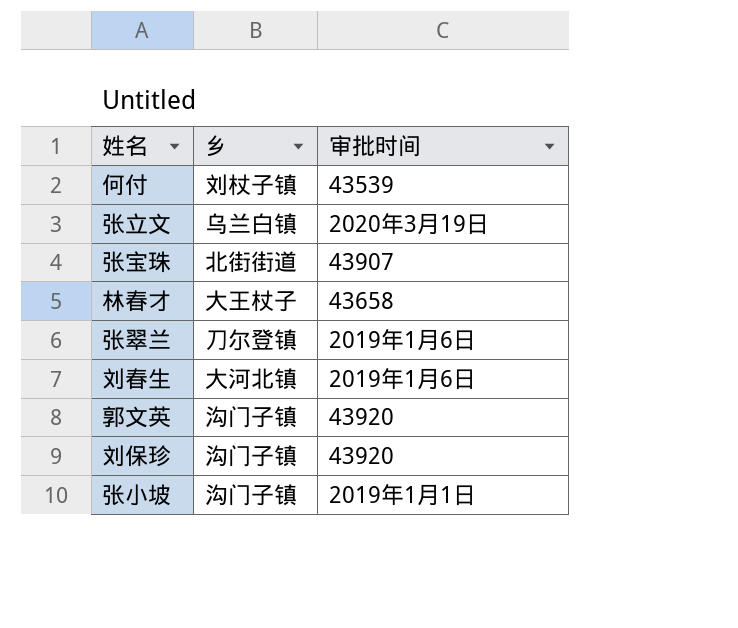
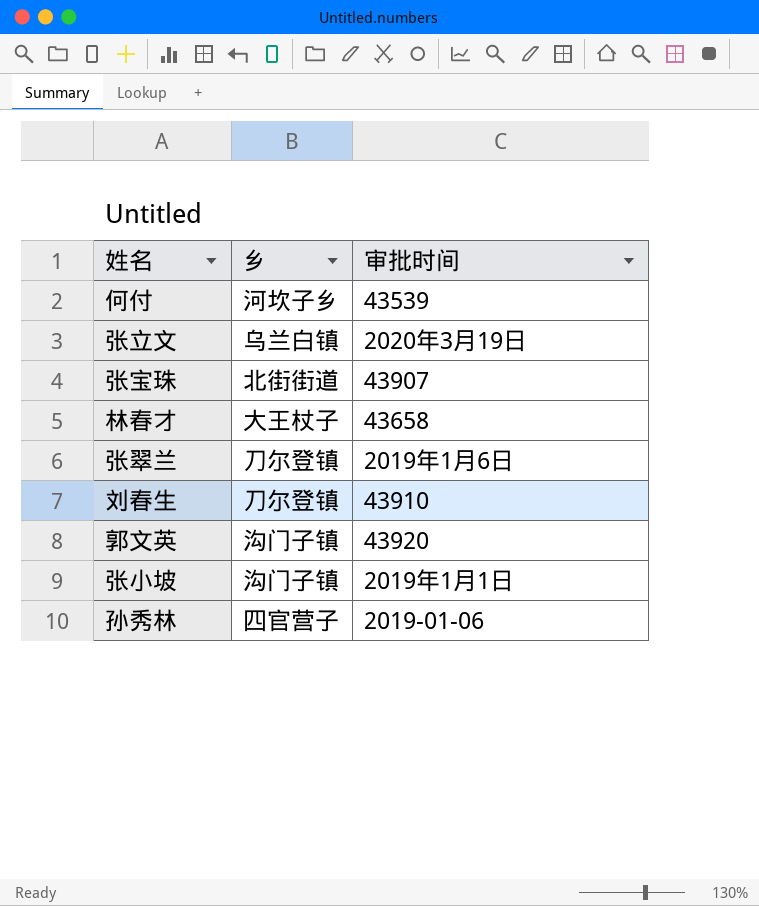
row 刘保珍: 沟门子镇 | 43920 -> none
何付 | 乡: 刘杖子镇 -> 河坎子乡
刘春生 | 乡: 大河北镇 -> 刀尔登镇
刘春生 | 审批时间: 2019年1月6日 -> 43910
row 孙秀林: none -> 四官营子 | 2019-01-06

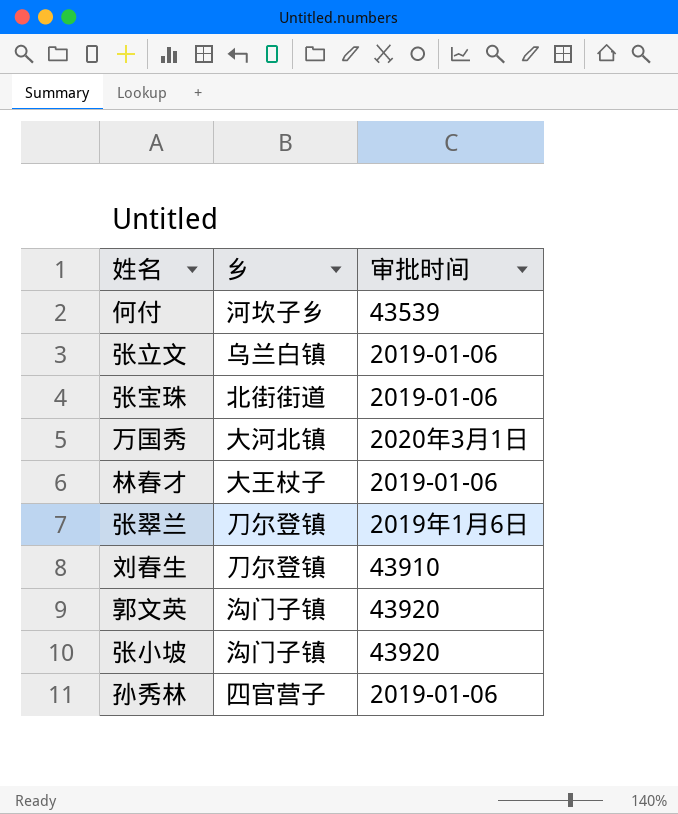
张立文 | 审批时间: 2020年3月19日 -> 2019-01-06
张宝珠 | 审批时间: 43907 -> 2019-01-06
row 万国秀: none -> 大河北镇 | 2020年3月1日
林春才 | 审批时间: 43658 -> 2019-01-06
张小坡 | 审批时间: 2019年1月1日 -> 43920

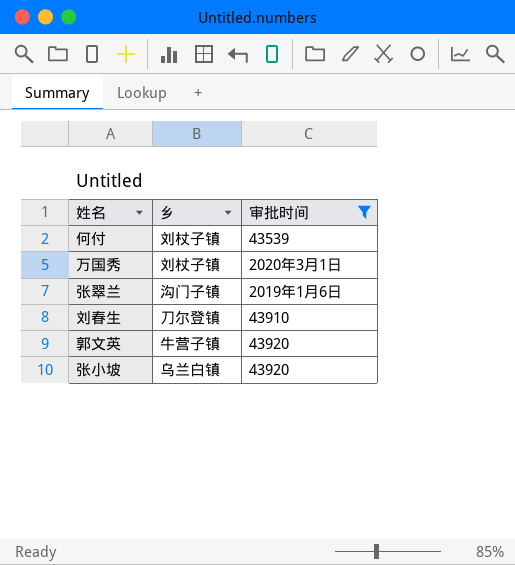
filter: none -> 审批时间 != 2019-01-06
何付 | 乡: 河坎子乡 -> 刘杖子镇
万国秀 | 乡: 大河北镇 -> 刘杖子镇
张翠兰 | 乡: 刀尔登镇 -> 沟门子镇
郭文英 | 乡: 沟门子镇 -> 牛营子镇
张小坡 | 乡: 沟门子镇 -> 乌兰白镇

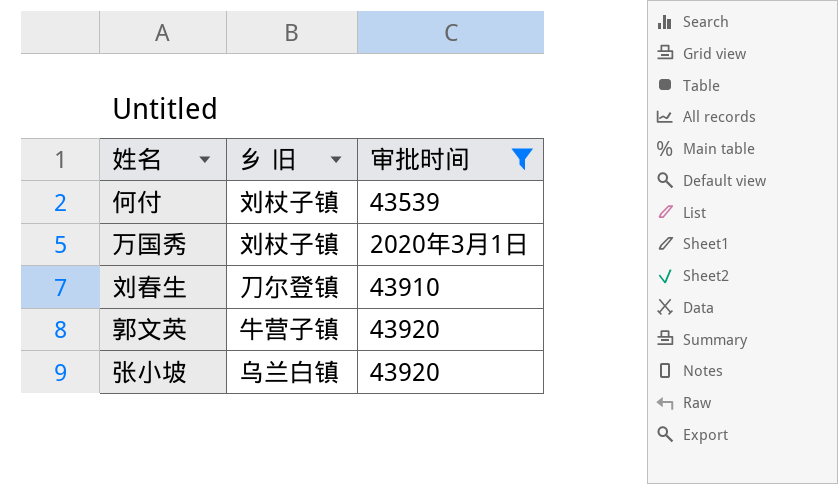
column name: 乡 -> 乡 旧
row 张翠兰: 沟门子镇 | 2019年1月6日 -> none

